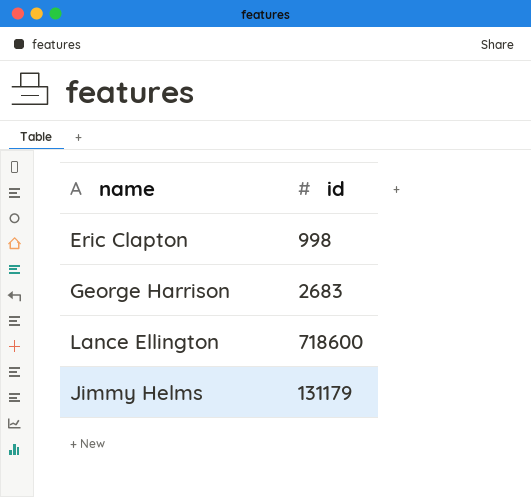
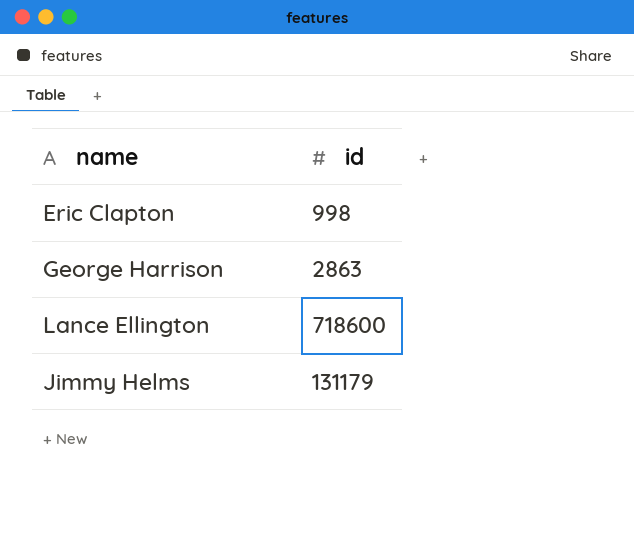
George Harrison | id: 2683 -> 2863

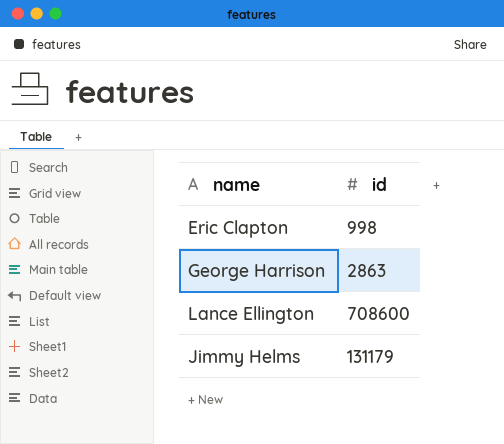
Lance Ellington | id: 718600 -> 708600

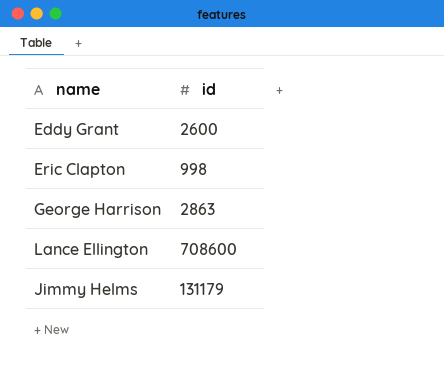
row Eddy Grant: none -> 2600

